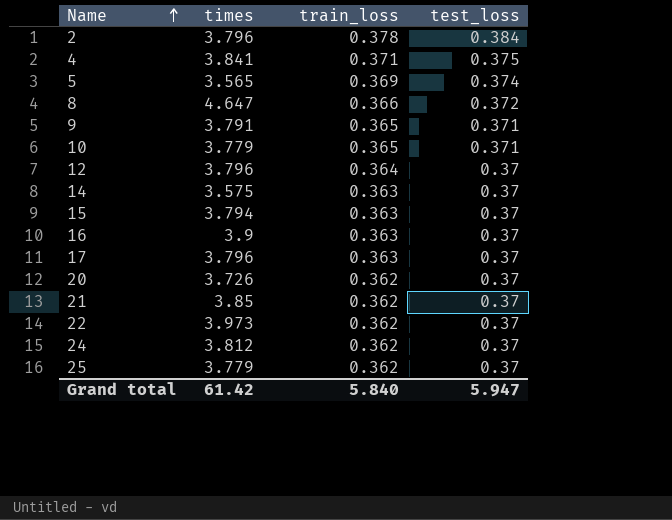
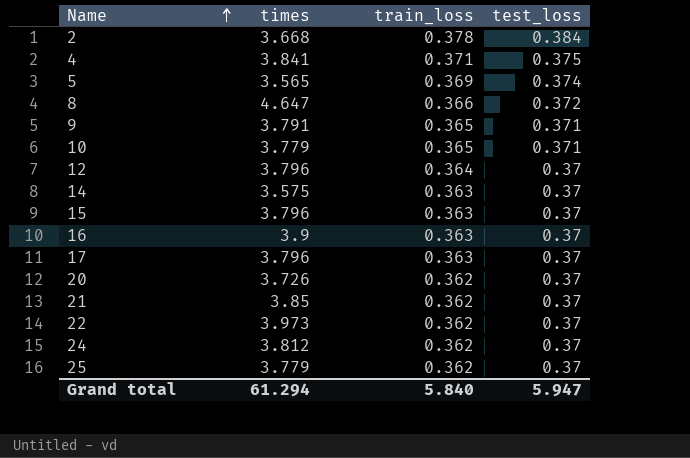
2 | times: 3.796 -> 3.668
15 | times: 3.794 -> 3.796
Grand total | times: 61.42 -> 61.294

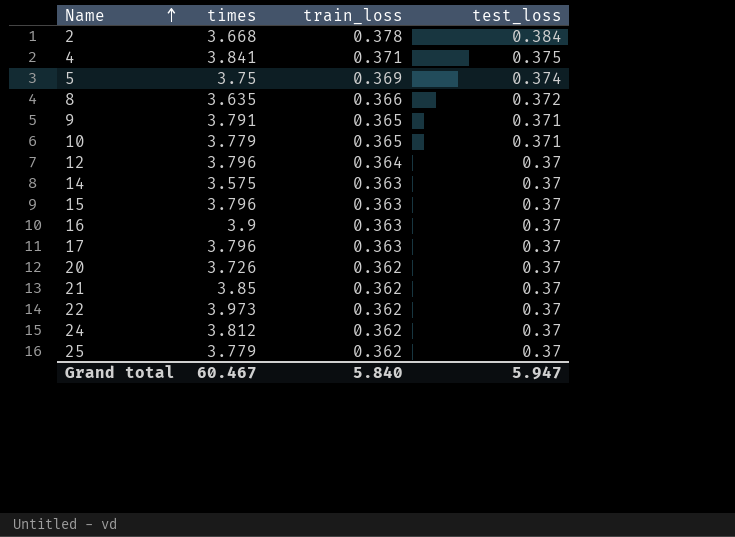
5 | times: 3.565 -> 3.75
8 | times: 4.647 -> 3.635
Grand total | times: 61.294 -> 60.467

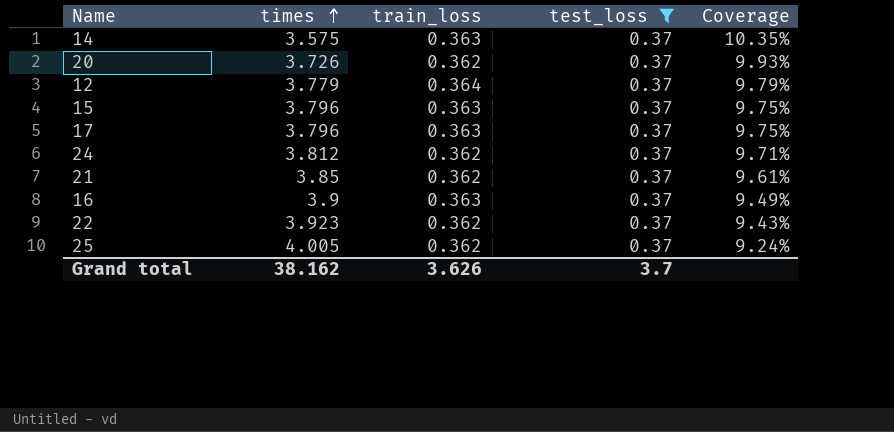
filter: none -> test_loss = 0.37
row order: Name ascending -> times ascending
column Coverage | formula: none -> [test_loss] / [times]
12 | times: 3.796 -> 3.779
22 | times: 3.973 -> 3.923
25 | times: 3.779 -> 4.005
Grand total | times: 60.467 -> 38.162
Grand total | train_loss: 5.840 -> 3.626
Grand total | test_loss: 5.947 -> 3.7

